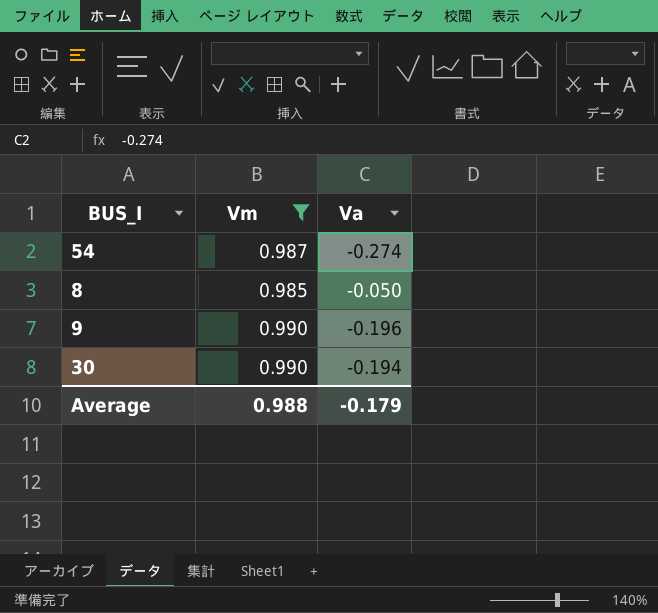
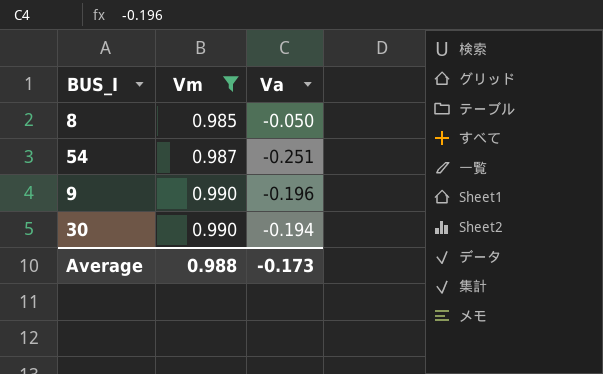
row order: none -> Vm ascending
54 | Va: -0.274 -> -0.251
Average | Va: -0.179 -> -0.173

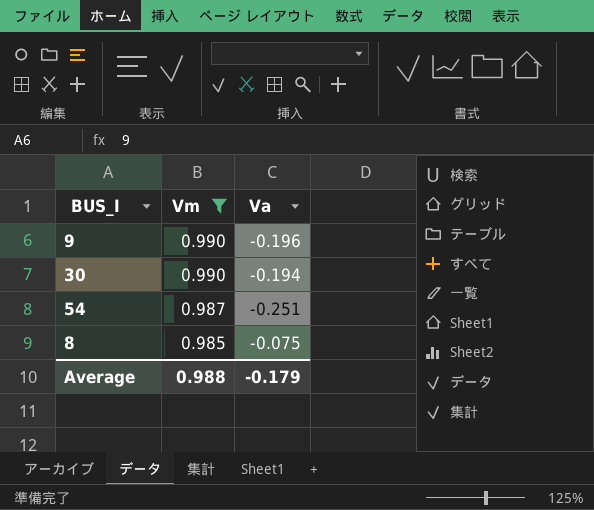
row order: Vm ascending -> Vm descending
8 | Va: -0.050 -> -0.075
Average | Va: -0.173 -> -0.179

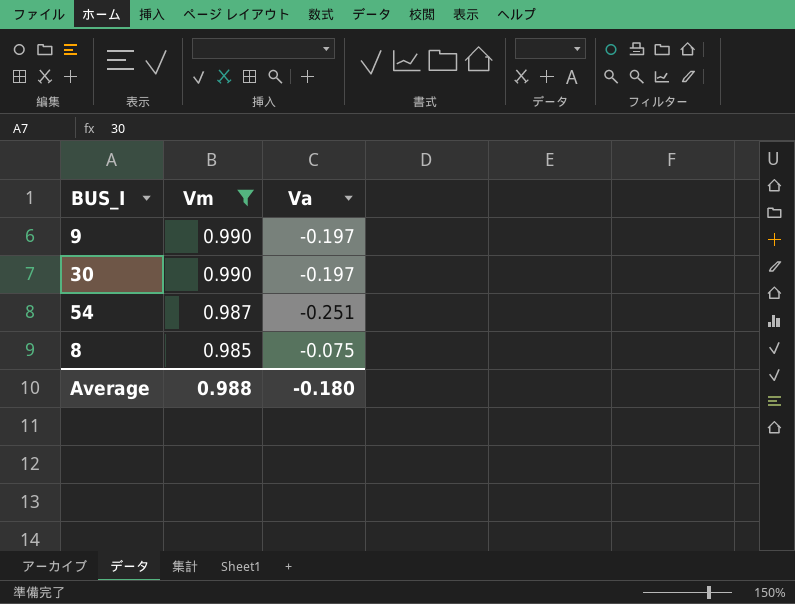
9 | Va: -0.196 -> -0.197
30 | Va: -0.194 -> -0.197
Average | Va: -0.179 -> -0.180

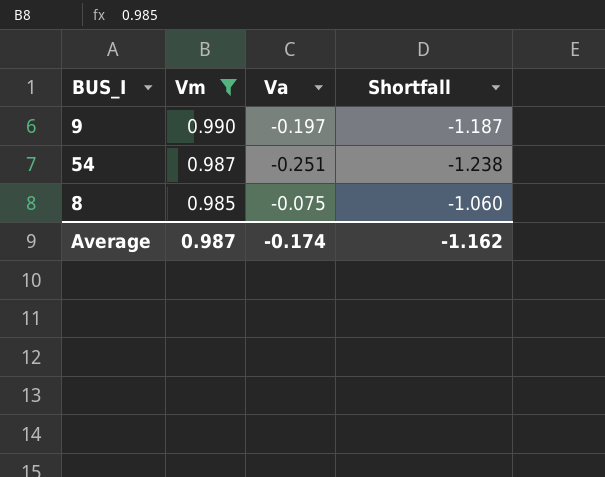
column Shortfall | formula: none -> [Va] - [Vm]
row 30: 0.990 | -0.197 -> none
Average | Vm: 0.988 -> 0.987
Average | Va: -0.180 -> -0.174

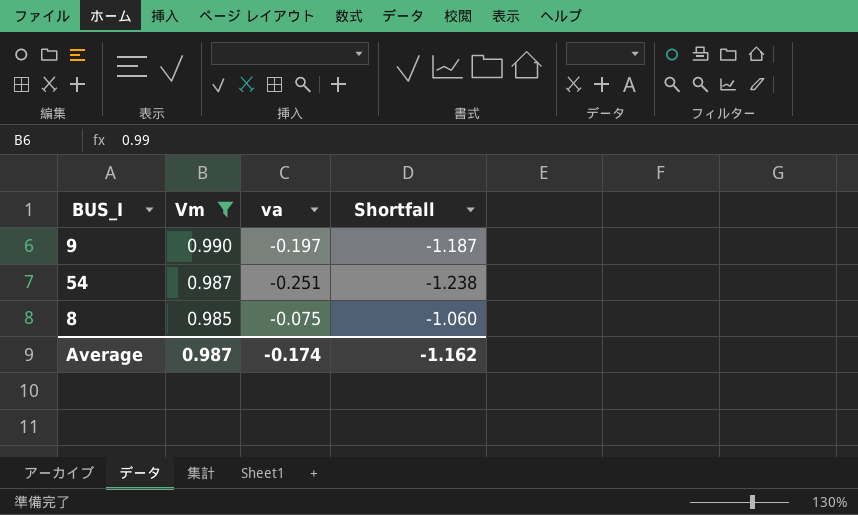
column name: Va -> va

